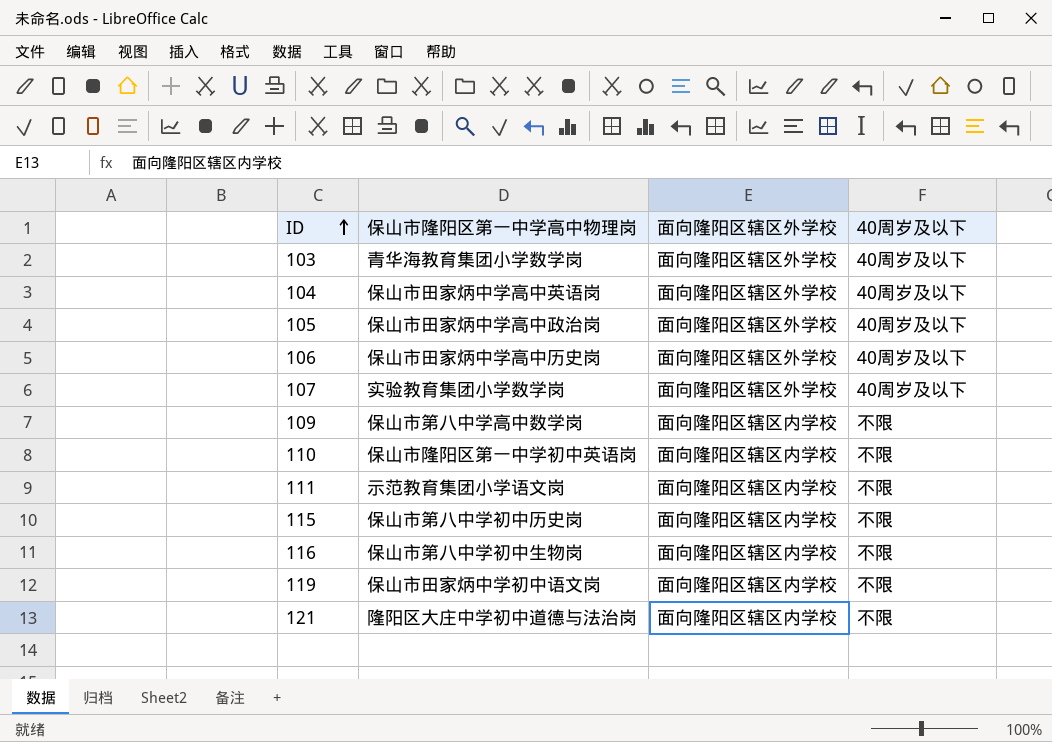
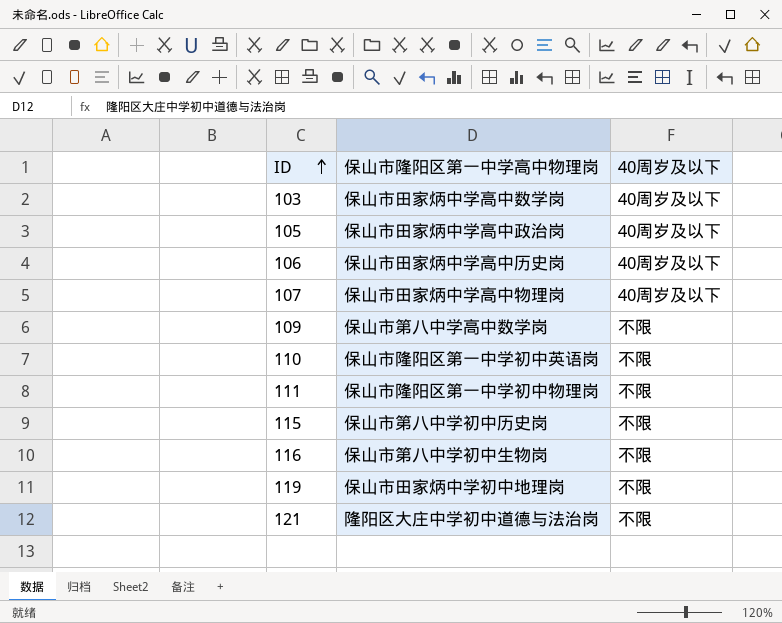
column 面向隆阳区辖区外学校 | position: 3 -> none
row 104: 保山市田家炳中学高中英语岗 | 面向隆阳区辖区外学校 | 40周岁及以下 -> none
103 | 保山市隆阳区第一中学高中物理岗: 青华海教育集团小学数学岗 -> 保山市田家炳中学高中数学岗
107 | 保山市隆阳区第一中学高中物理岗: 实验教育集团小学数学岗 -> 保山市田家炳中学高中物理岗
111 | 保山市隆阳区第一中学高中物理岗: 示范教育集团小学语文岗 -> 保山市隆阳区第一中学初中物理岗
119 | 保山市隆阳区第一中学高中物理岗: 保山市田家炳中学初中语文岗 -> 保山市田家炳中学初中地理岗

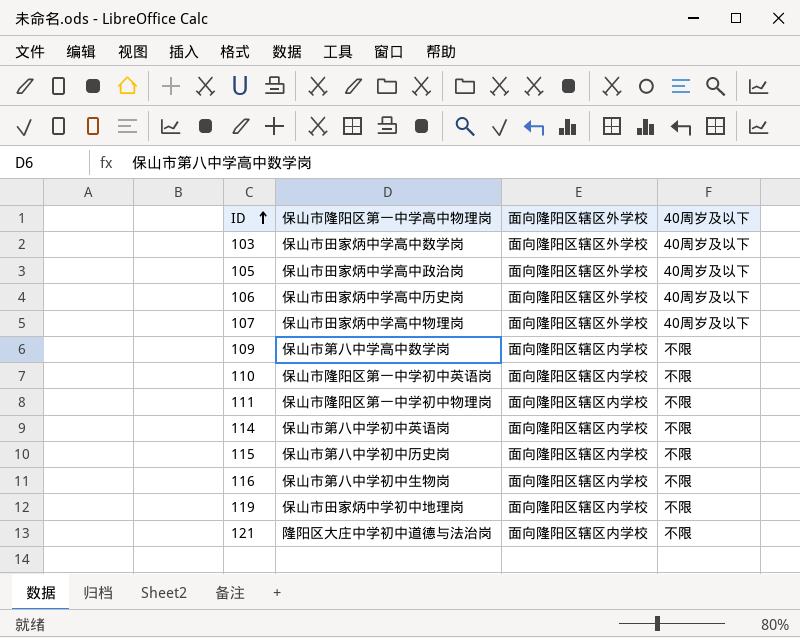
column 面向隆阳区辖区外学校 | position: none -> 3
row 114: none -> 保山市第八中学初中英语岗 | 面向隆阳区辖区内学校 | 不限

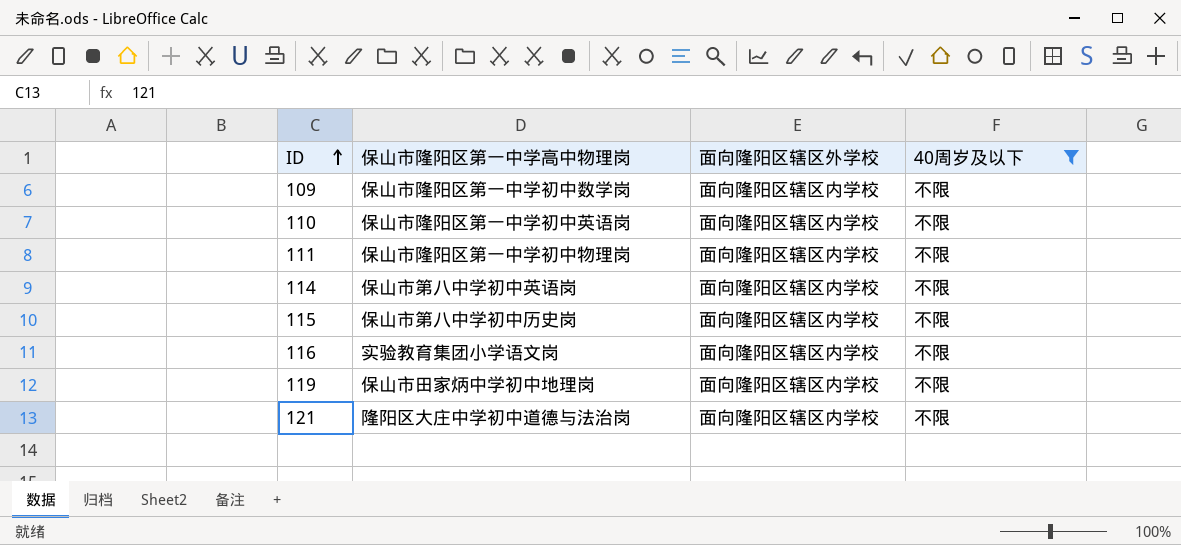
filter: none -> 40周岁及以下 = 不限
109 | 保山市隆阳区第一中学高中物理岗: 保山市第八中学高中数学岗 -> 保山市隆阳区第一中学初中数学岗
116 | 保山市隆阳区第一中学高中物理岗: 保山市第八中学初中生物岗 -> 实验教育集团小学语文岗

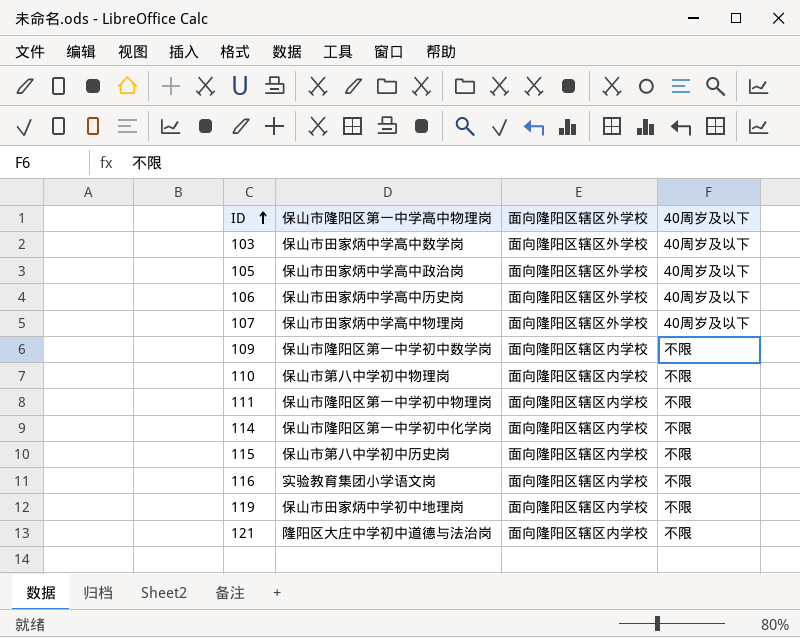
filter: 40周岁及以下 = 不限 -> none
110 | 保山市隆阳区第一中学高中物理岗: 保山市隆阳区第一中学初中英语岗 -> 保山市第八中学初中物理岗
114 | 保山市隆阳区第一中学高中物理岗: 保山市第八中学初中英语岗 -> 保山市隆阳区第一中学初中化学岗

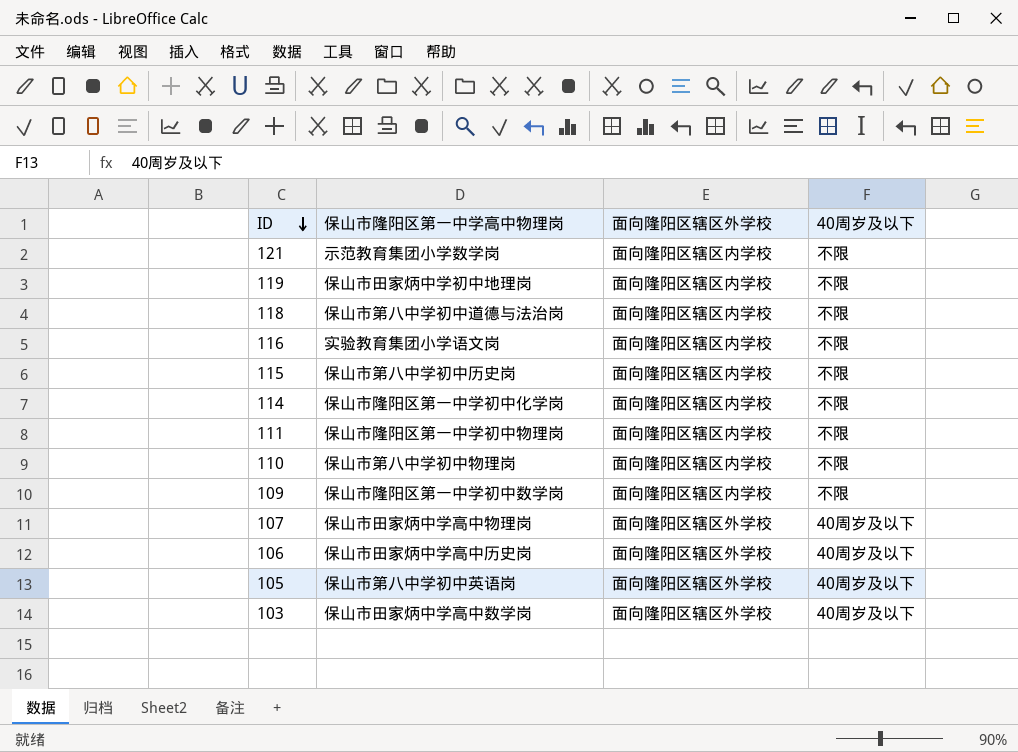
row order: ID ascending -> ID descending
121 | 保山市隆阳区第一中学高中物理岗: 隆阳区大庄中学初中道德与法治岗 -> 示范教育集团小学数学岗
row 118: none -> 保山市第八中学初中道德与法治岗 | 面向隆阳区辖区内学校 | 不限
105 | 保山市隆阳区第一中学高中物理岗: 保山市田家炳中学高中政治岗 -> 保山市第八中学初中英语岗

